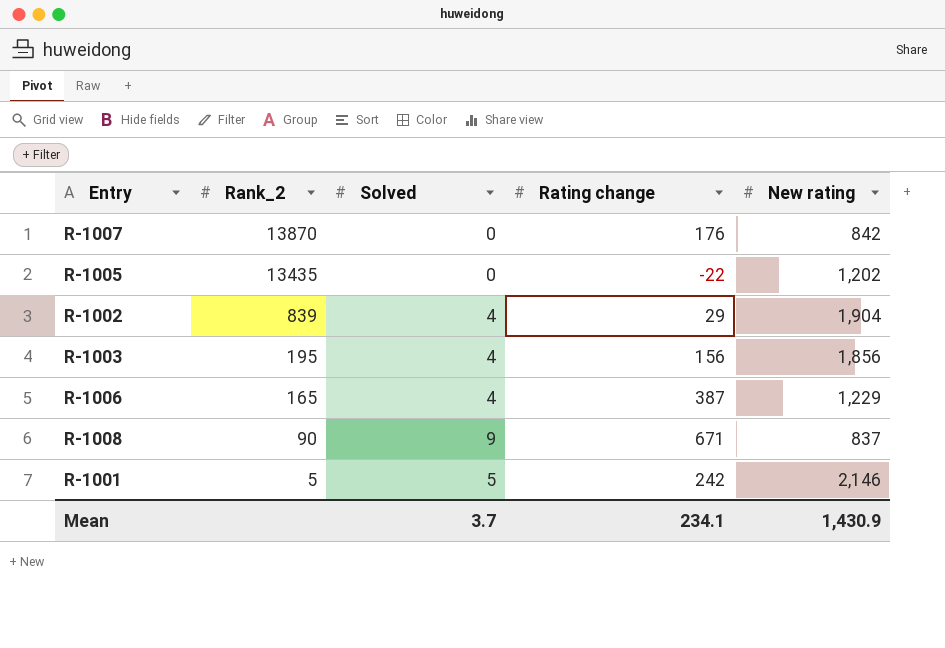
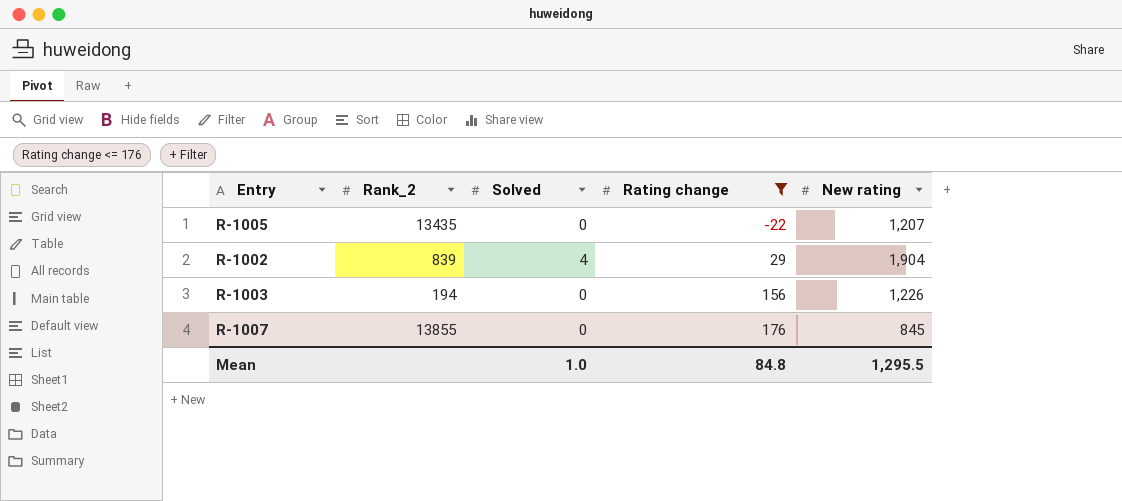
filter: none -> Rating change <= 176
row order: Rank_2 descending -> Rating change ascending
R-1005 | New rating: 1,202 -> 1,207
R-1003 | Rank_2: 195 -> 194
R-1003 | Solved: 4 -> 0
R-1003 | New rating: 1,856 -> 1,226
R-1007 | Rank_2: 13870 -> 13855
R-1007 | New rating: 842 -> 845
Mean | Solved: 3.7 -> 1.0
Mean | Rating change: 234.1 -> 84.8
Mean | New rating: 1,430.9 -> 1,295.5

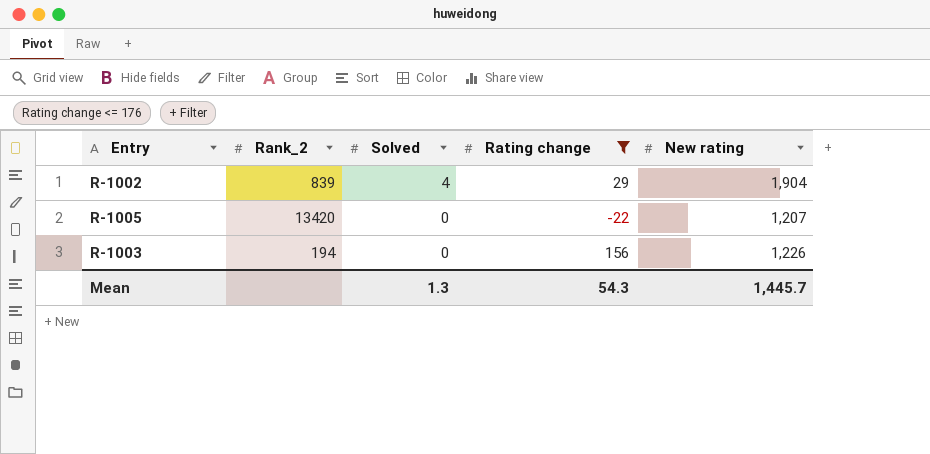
row order: Rating change ascending -> Solved descending
row R-1007: 13855 | 0 | 176 | 845 -> none
R-1005 | Rank_2: 13435 -> 13420
Mean | Solved: 1.0 -> 1.3
Mean | Rating change: 84.8 -> 54.3
Mean | New rating: 1,295.5 -> 1,445.7

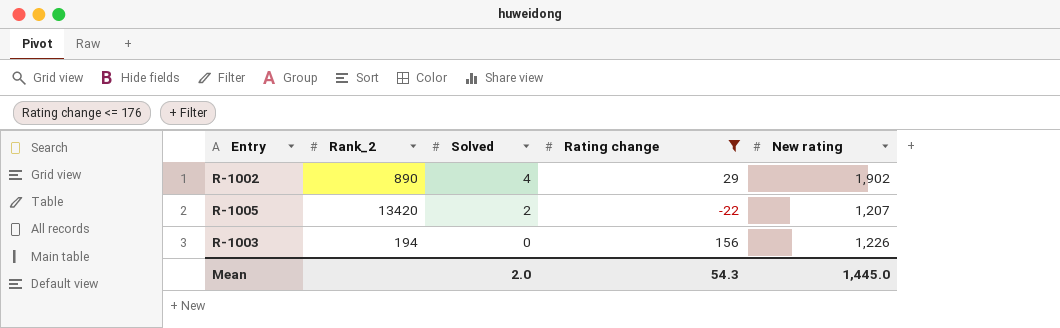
R-1002 | Rank_2: 839 -> 890
R-1002 | New rating: 1,904 -> 1,902
R-1005 | Solved: 0 -> 2
Mean | Solved: 1.3 -> 2.0
Mean | New rating: 1,445.7 -> 1,445.0

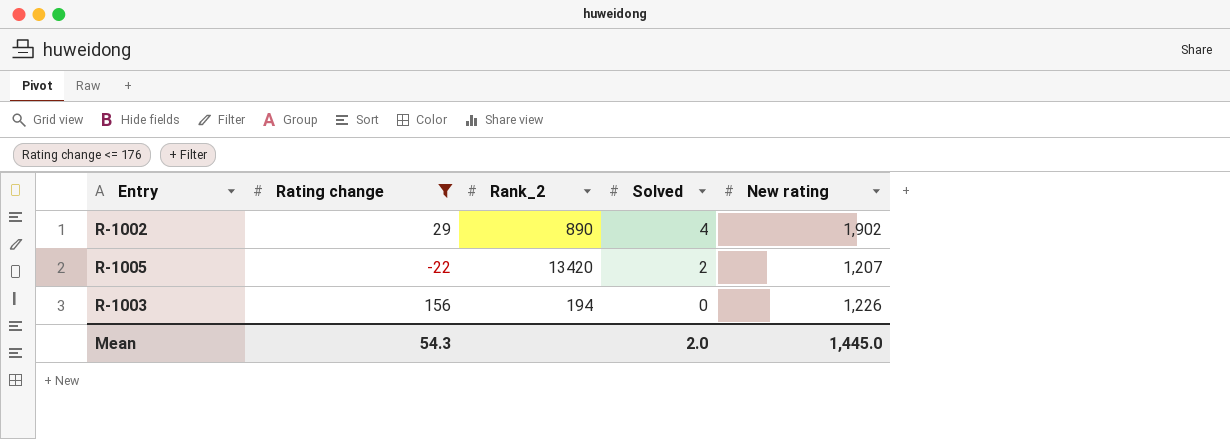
column Rating change | position: 4 -> 2

